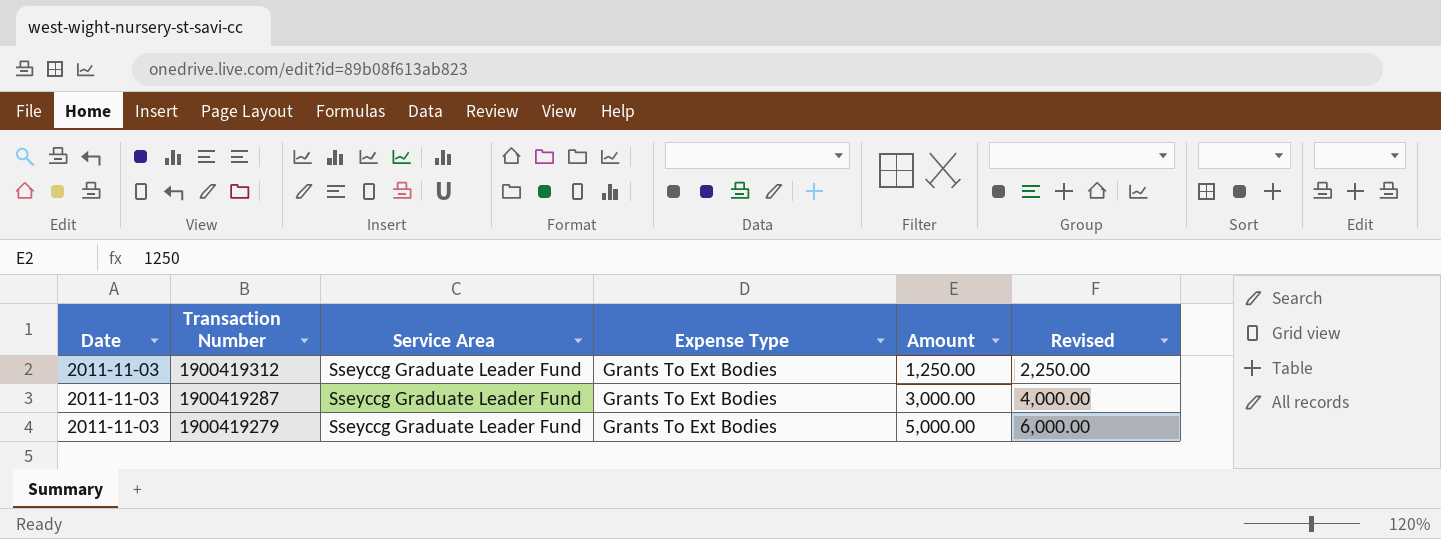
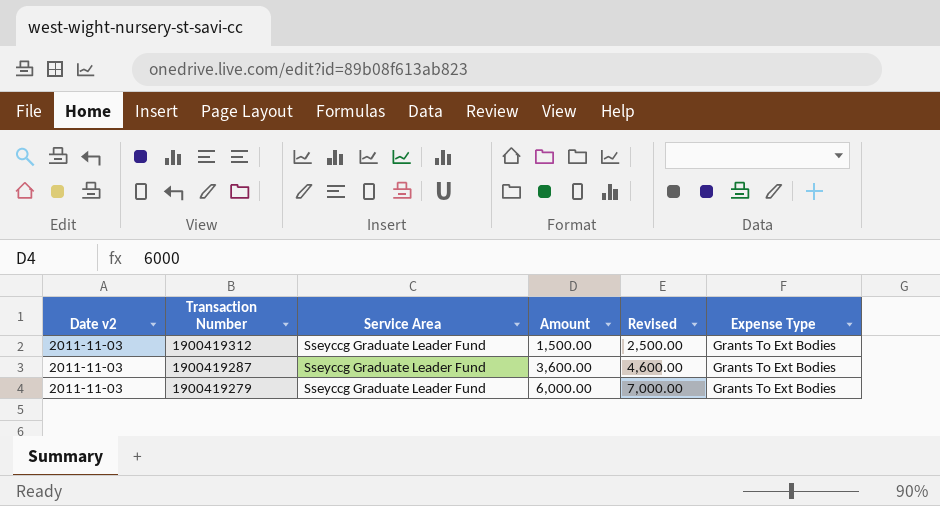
column name: Date -> Date v2
column Expense Type | position: 4 -> 6
1900419312 | Amount: 1,250.00 -> 1,500.00
1900419312 | Revised: 2,250.00 -> 2,500.00
1900419287 | Amount: 3,000.00 -> 3,600.00
1900419287 | Revised: 4,000.00 -> 4,600.00
1900419279 | Amount: 5,000.00 -> 6,000.00
1900419279 | Revised: 6,000.00 -> 7,000.00

